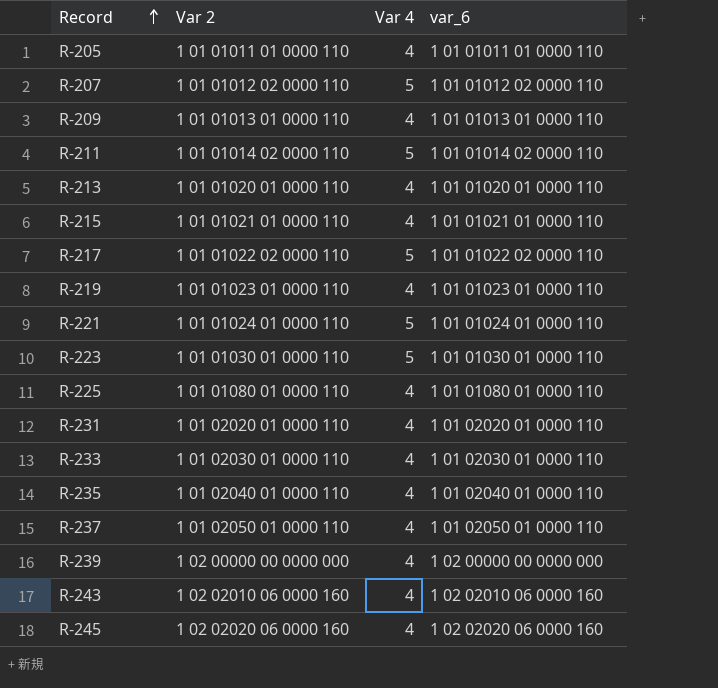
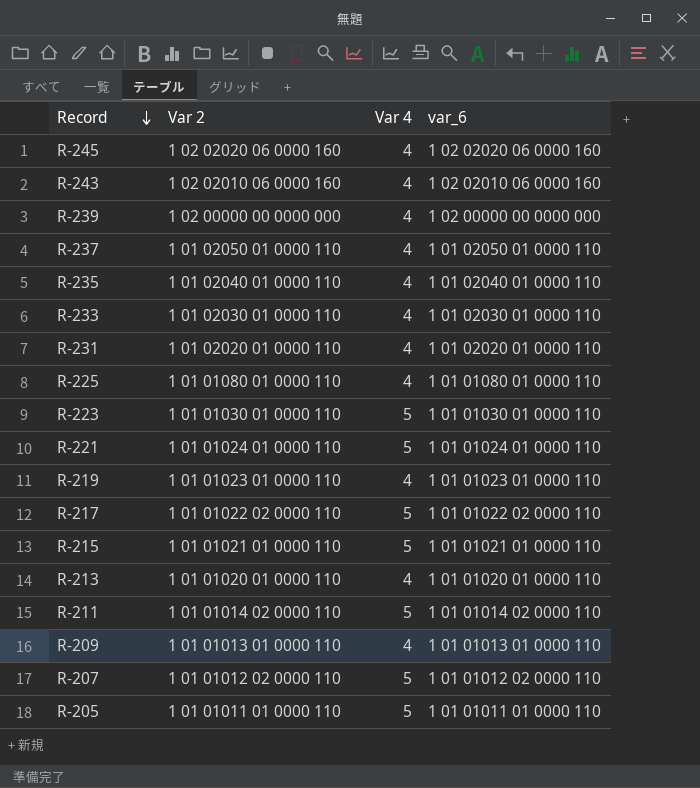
row order: Record ascending -> Record descending
R-215 | Var 4: 4 -> 5
R-205 | Var 4: 4 -> 5

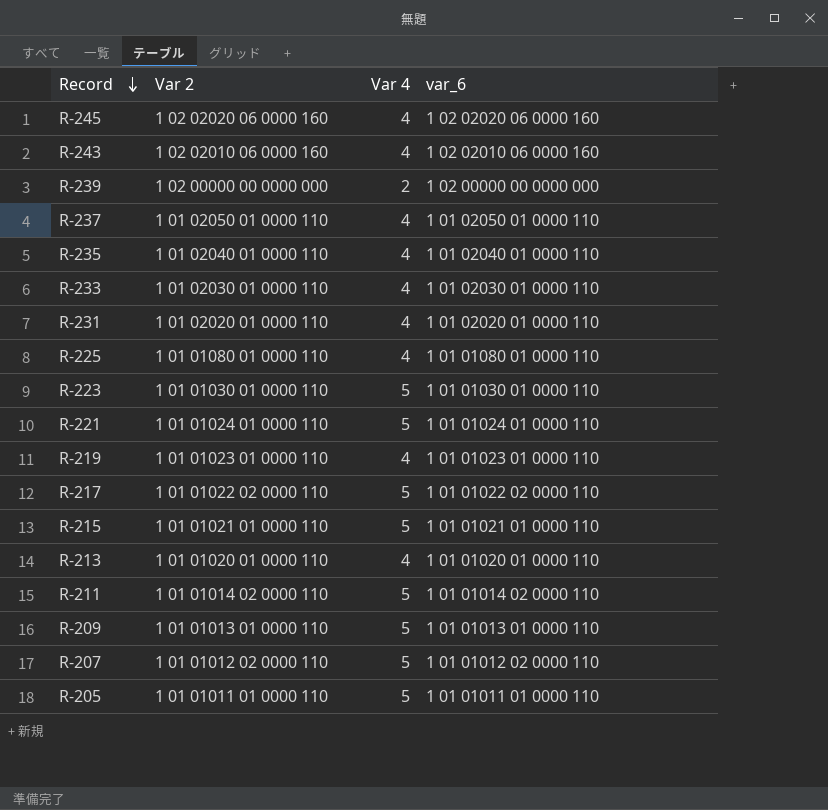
R-239 | Var 4: 4 -> 2
R-209 | Var 4: 4 -> 5

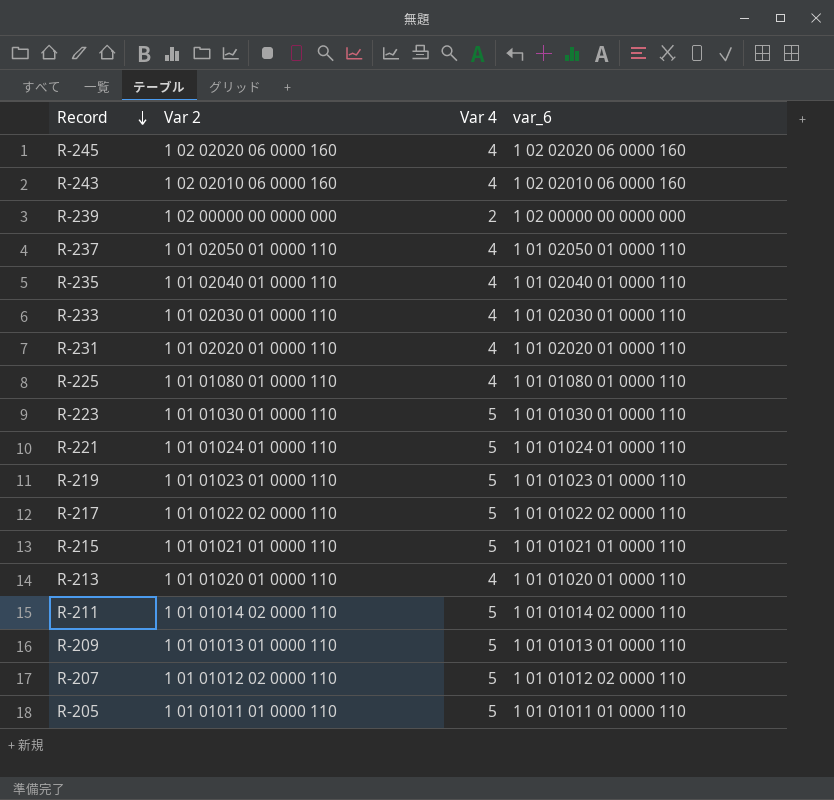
R-219 | Var 4: 4 -> 5

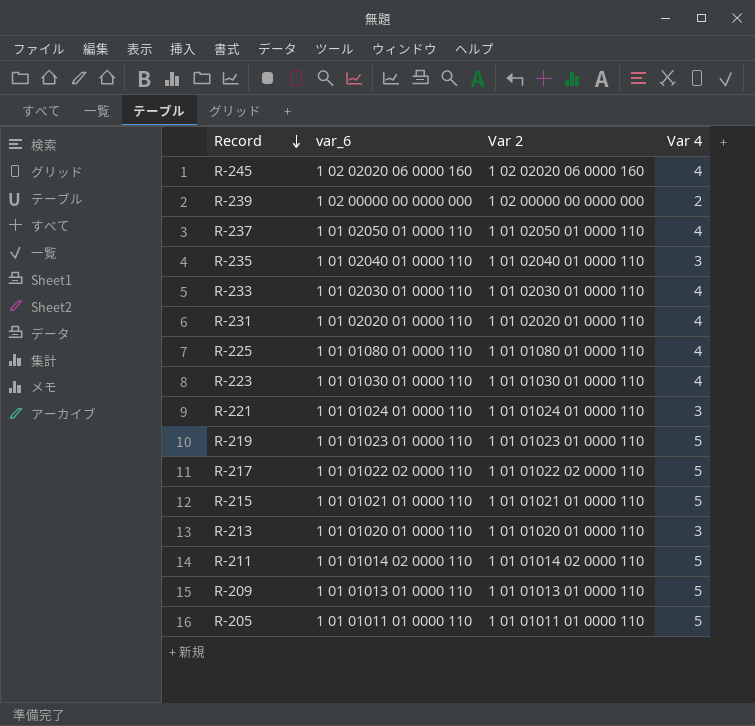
column var_6 | position: 4 -> 2
row R-243: 1 02 02010 06 0000 160 | 4 | 1 02 02010 06 0000 160 -> none
row R-207: 1 01 01012 02 0000 110 | 5 | 1 01 01012 02 0000 110 -> none
R-235 | Var 4: 4 -> 3
R-223 | Var 4: 5 -> 4
R-221 | Var 4: 5 -> 3
R-213 | Var 4: 4 -> 3

